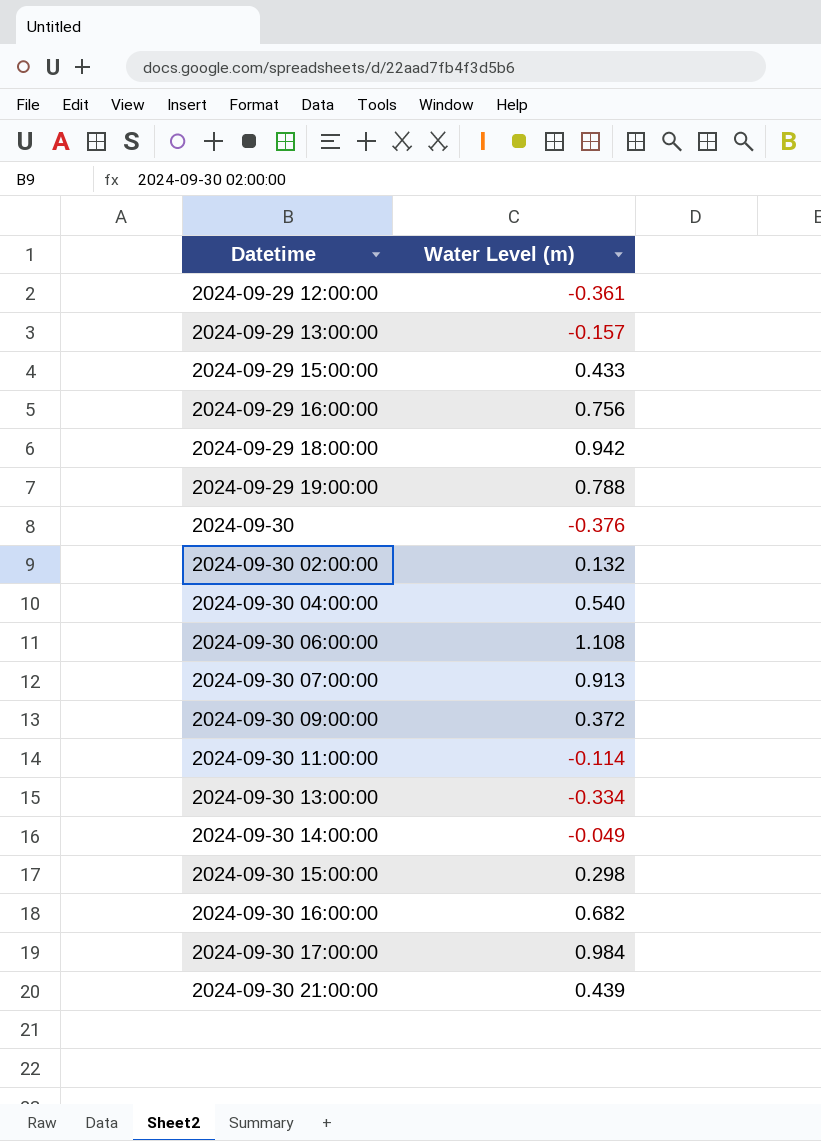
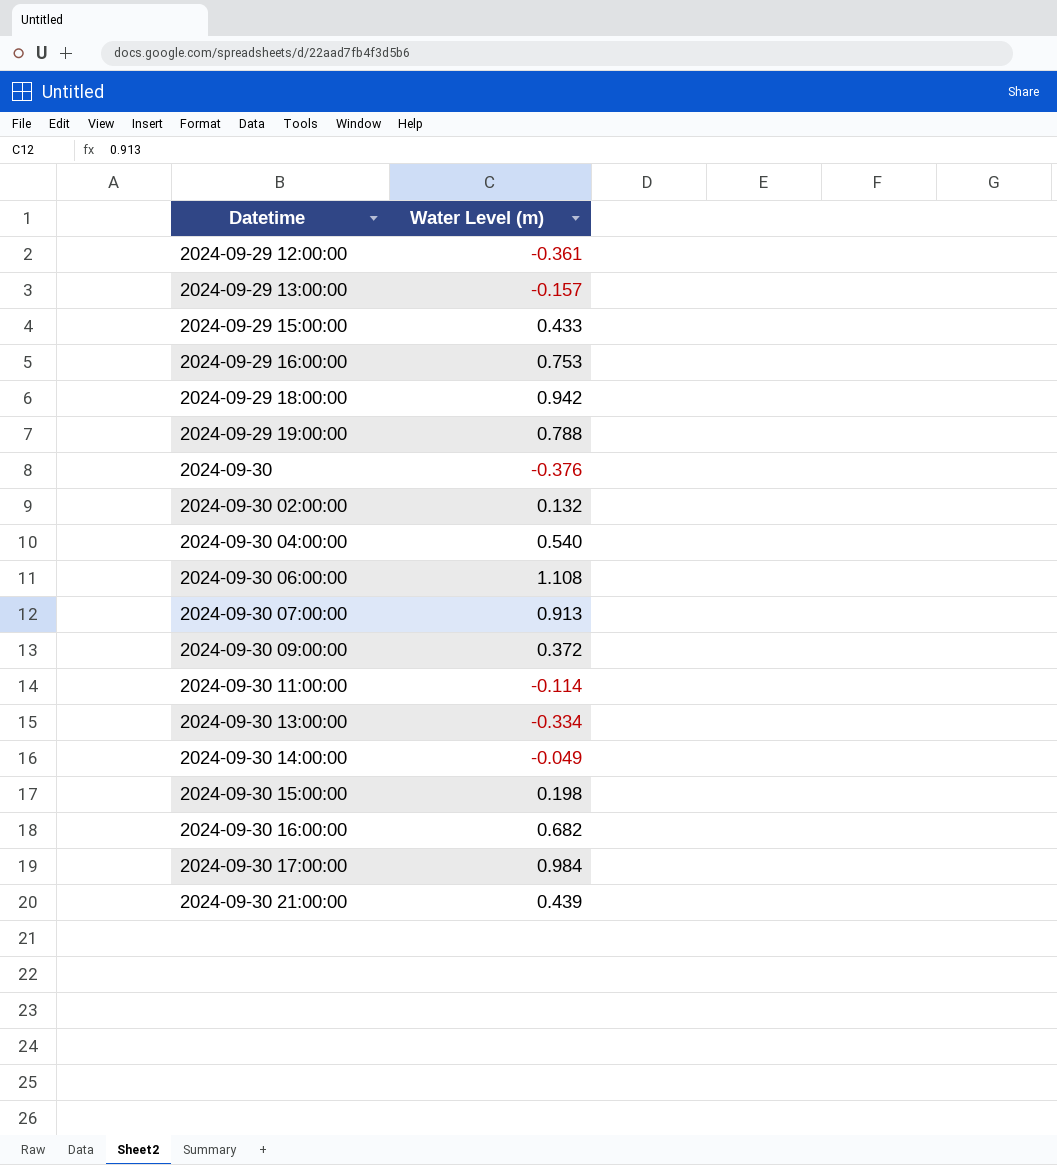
2024-09-29 16:00:00 | Water Level (m): 0.756 -> 0.753
2024-09-30 15:00:00 | Water Level (m): 0.298 -> 0.198

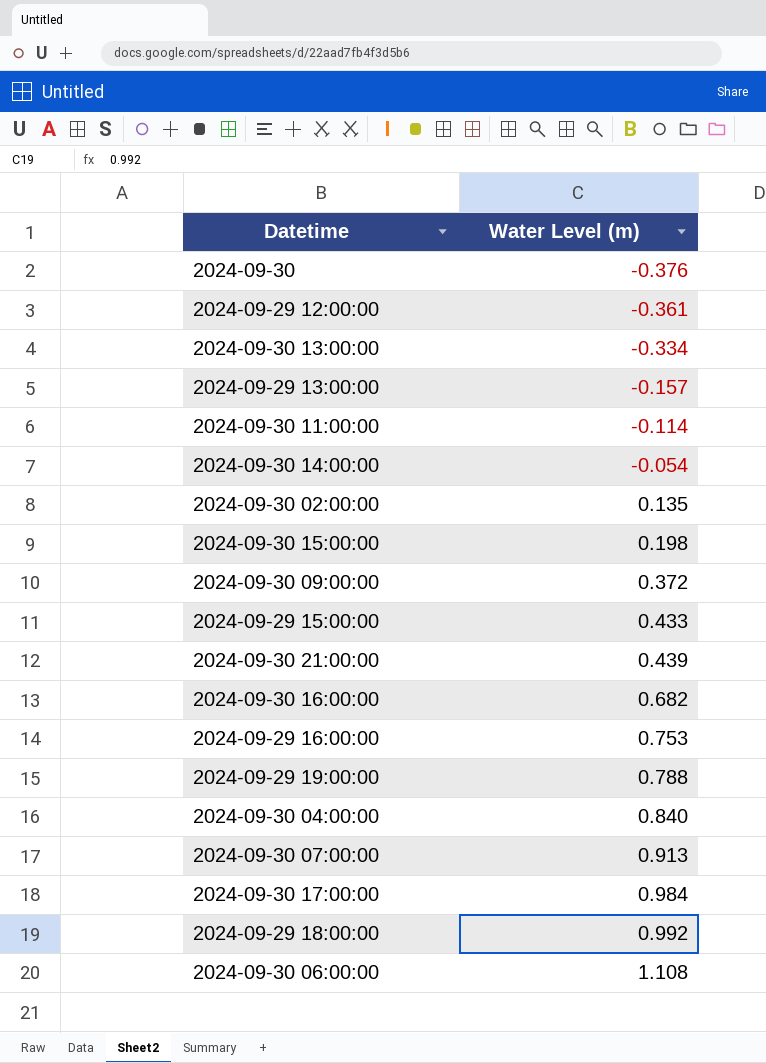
row order: Datetime ascending -> Water Level (m) ascending
2024-09-30 14:00:00 | Water Level (m): -0.049 -> -0.054
2024-09-30 02:00:00 | Water Level (m): 0.132 -> 0.135
2024-09-30 04:00:00 | Water Level (m): 0.540 -> 0.840
2024-09-29 18:00:00 | Water Level (m): 0.942 -> 0.992

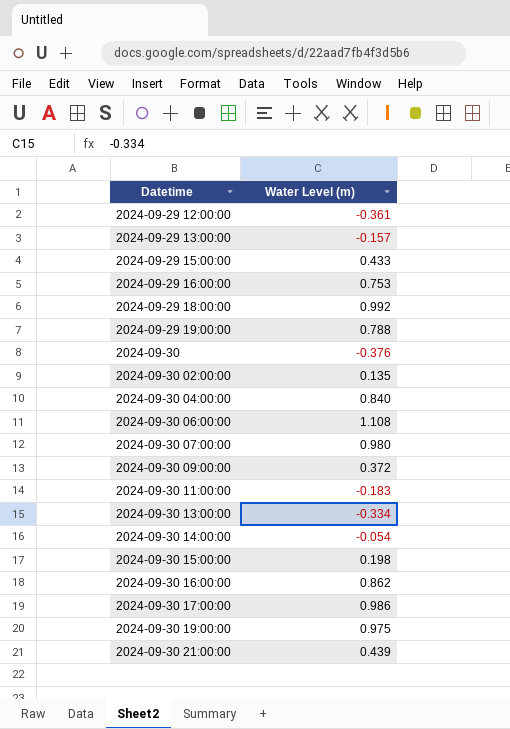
row order: Water Level (m) ascending -> Datetime ascending
2024-09-30 07:00:00 | Water Level (m): 0.913 -> 0.980
2024-09-30 11:00:00 | Water Level (m): -0.114 -> -0.183
2024-09-30 16:00:00 | Water Level (m): 0.682 -> 0.862
2024-09-30 17:00:00 | Water Level (m): 0.984 -> 0.986
row 2024-09-30 19:00:00: none -> 0.975

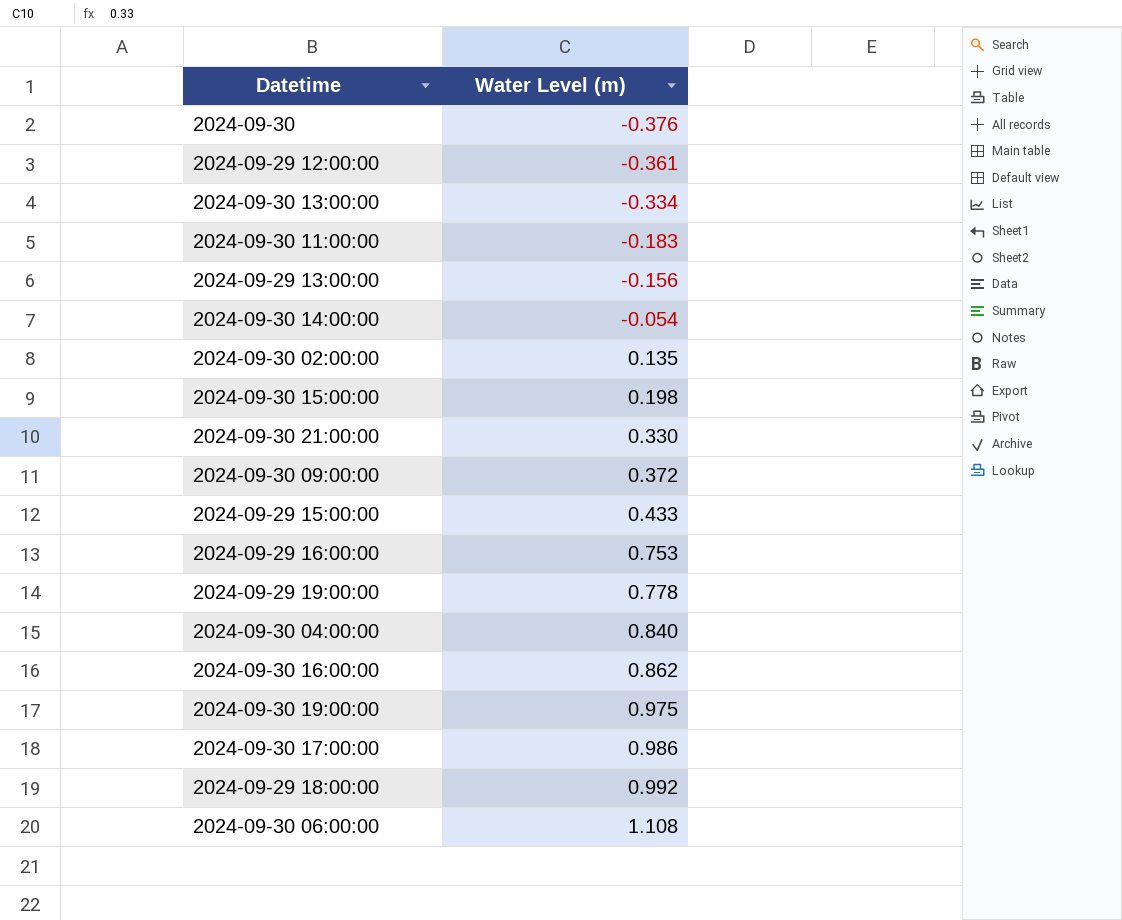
row order: Datetime ascending -> Water Level (m) ascending
row 2024-09-30 07:00:00: 0.980 -> none
2024-09-29 13:00:00 | Water Level (m): -0.157 -> -0.156
2024-09-30 21:00:00 | Water Level (m): 0.439 -> 0.330
2024-09-29 19:00:00 | Water Level (m): 0.788 -> 0.778

